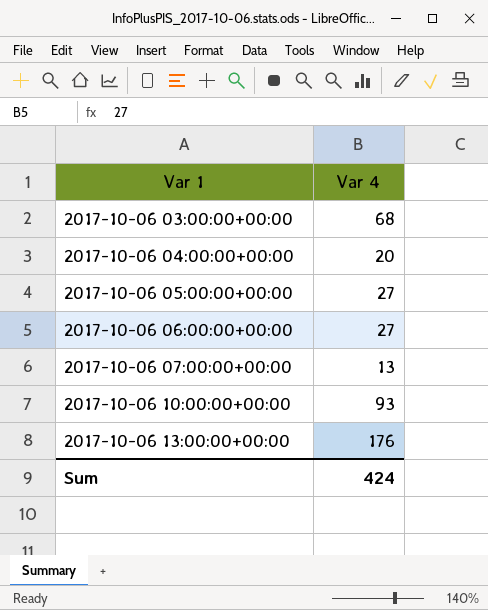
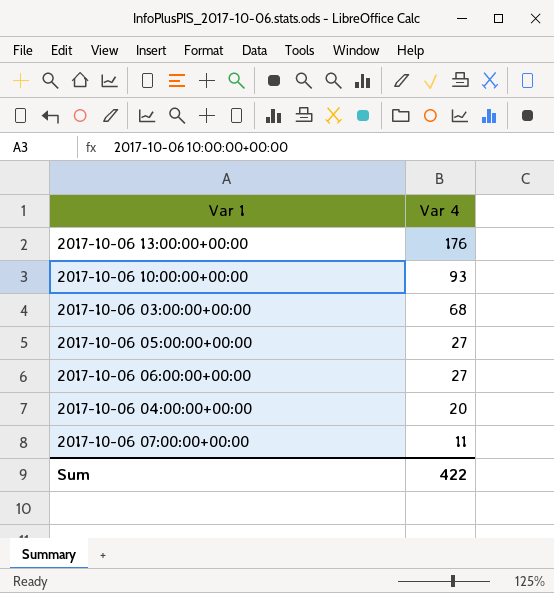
row order: Var 1 ascending -> Var 4 descending
2017-10-06 07:00:00+00:00 | Var 4: 13 -> 11
Sum | Var 4: 424 -> 422

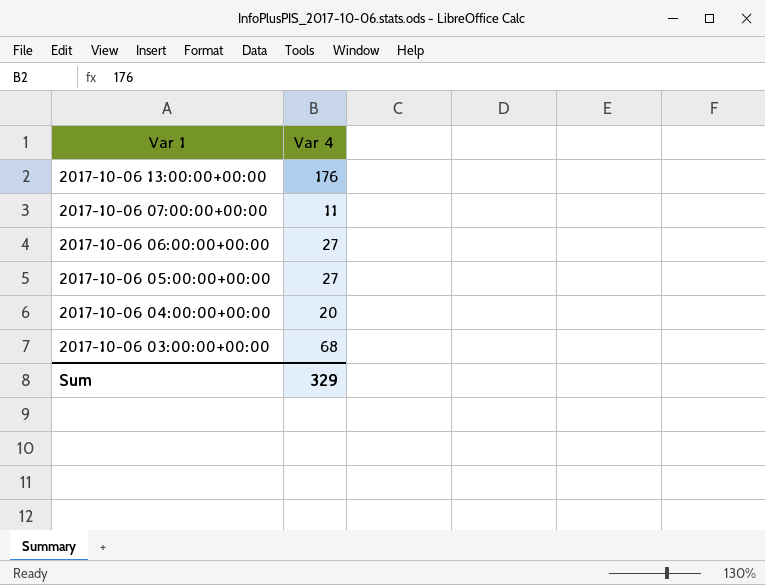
row order: Var 4 descending -> Var 1 descending
row 2017-10-06 10:00:00+00:00: 93 -> none
Sum | Var 4: 422 -> 329

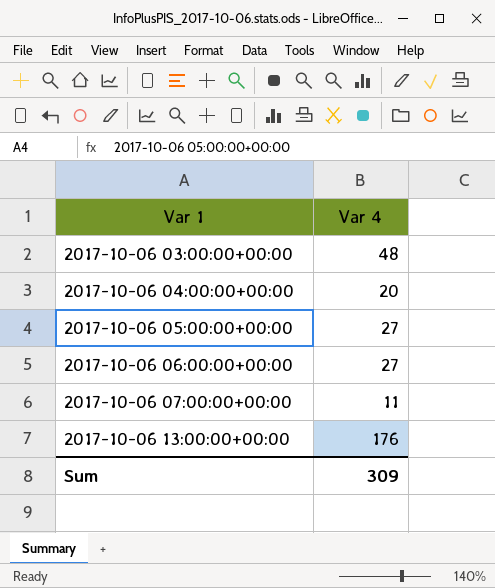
row order: Var 1 descending -> Var 1 ascending
2017-10-06 03:00:00+00:00 | Var 4: 68 -> 48
Sum | Var 4: 329 -> 309

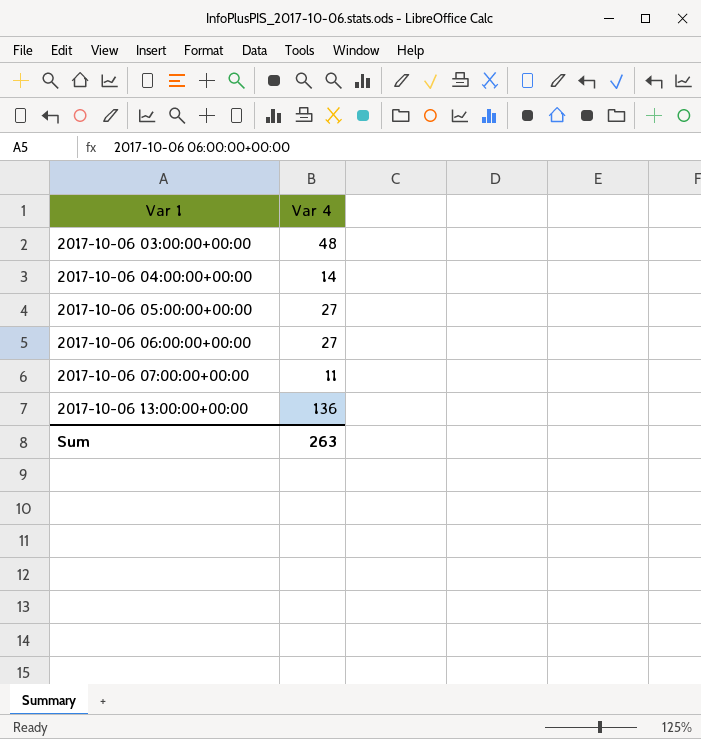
2017-10-06 04:00:00+00:00 | Var 4: 20 -> 14
2017-10-06 13:00:00+00:00 | Var 4: 176 -> 136
Sum | Var 4: 309 -> 263

